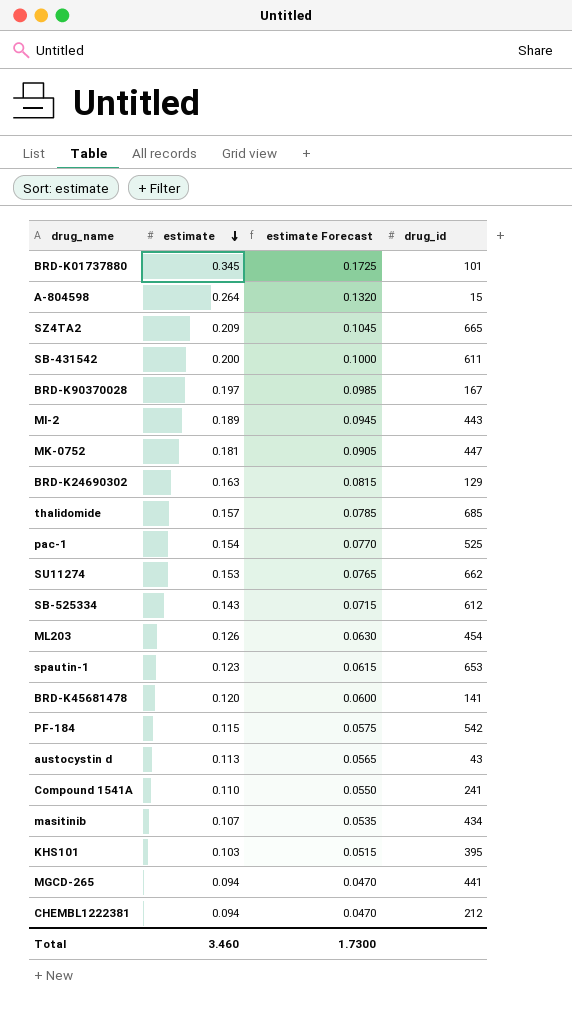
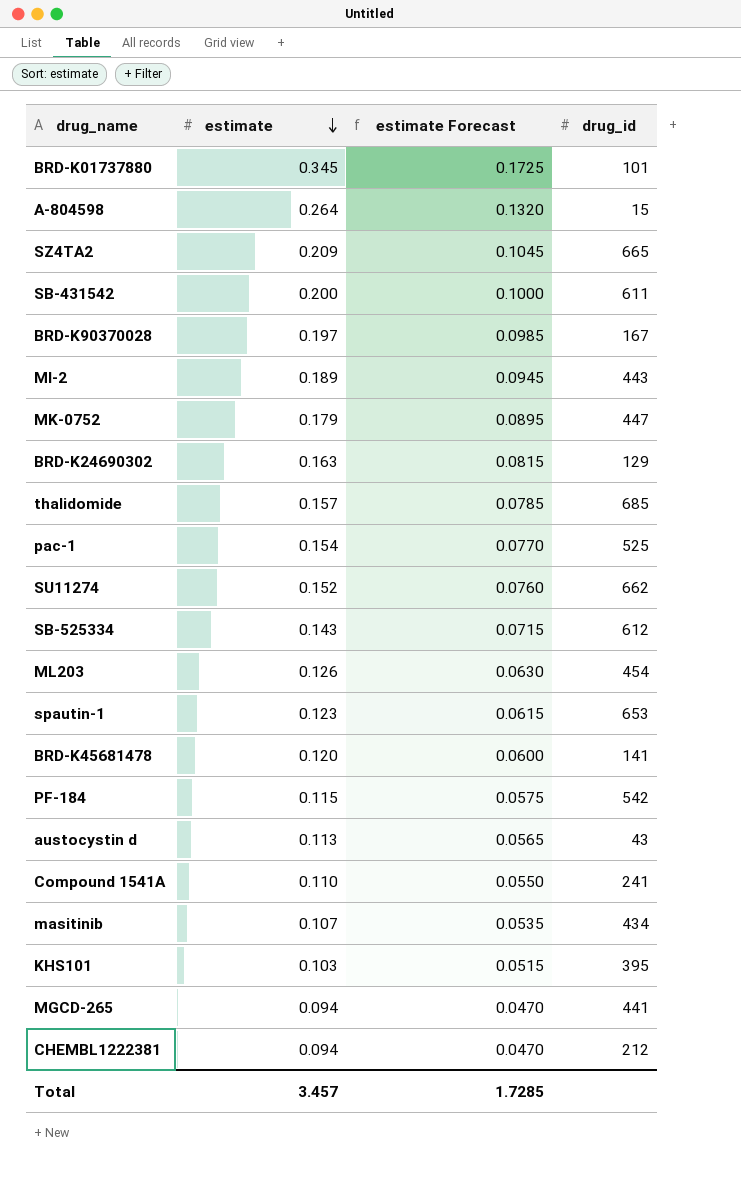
MK-0752 | estimate: 0.181 -> 0.179
MK-0752 | estimate Forecast: 0.0905 -> 0.0895
SU11274 | estimate: 0.153 -> 0.152
SU11274 | estimate Forecast: 0.0765 -> 0.0760
Total | estimate: 3.460 -> 3.457
Total | estimate Forecast: 1.7300 -> 1.7285

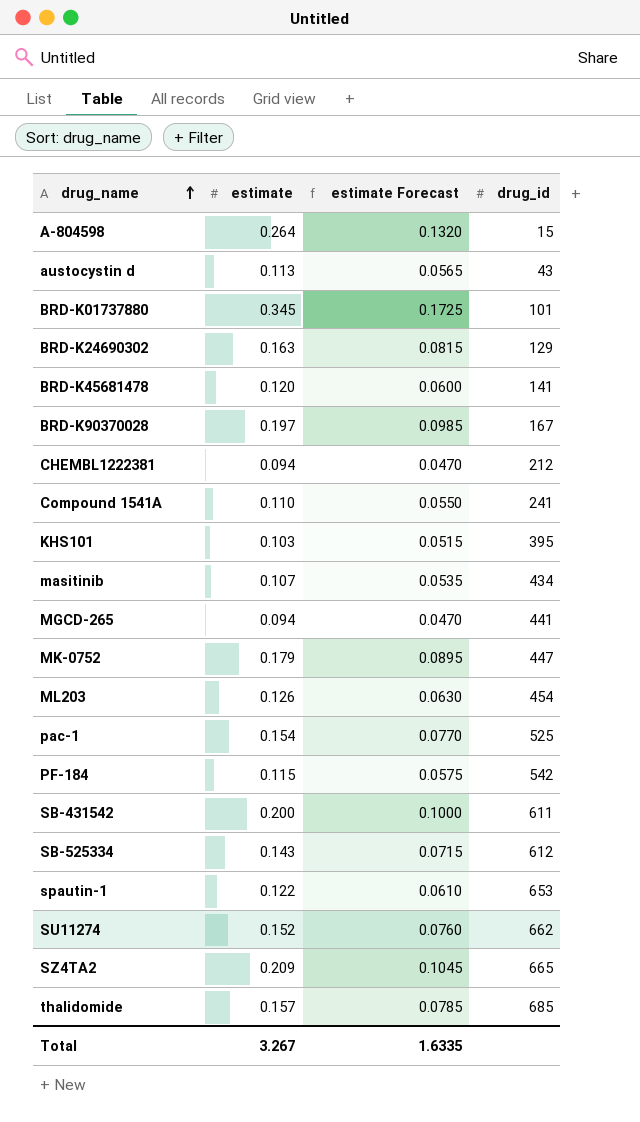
row order: estimate descending -> drug_name ascending
row MI-2: 0.189 | 0.0945 | 443 -> none
spautin-1 | estimate: 0.123 -> 0.122
spautin-1 | estimate Forecast: 0.0615 -> 0.0610
Total | estimate: 3.457 -> 3.267
Total | estimate Forecast: 1.7285 -> 1.6335

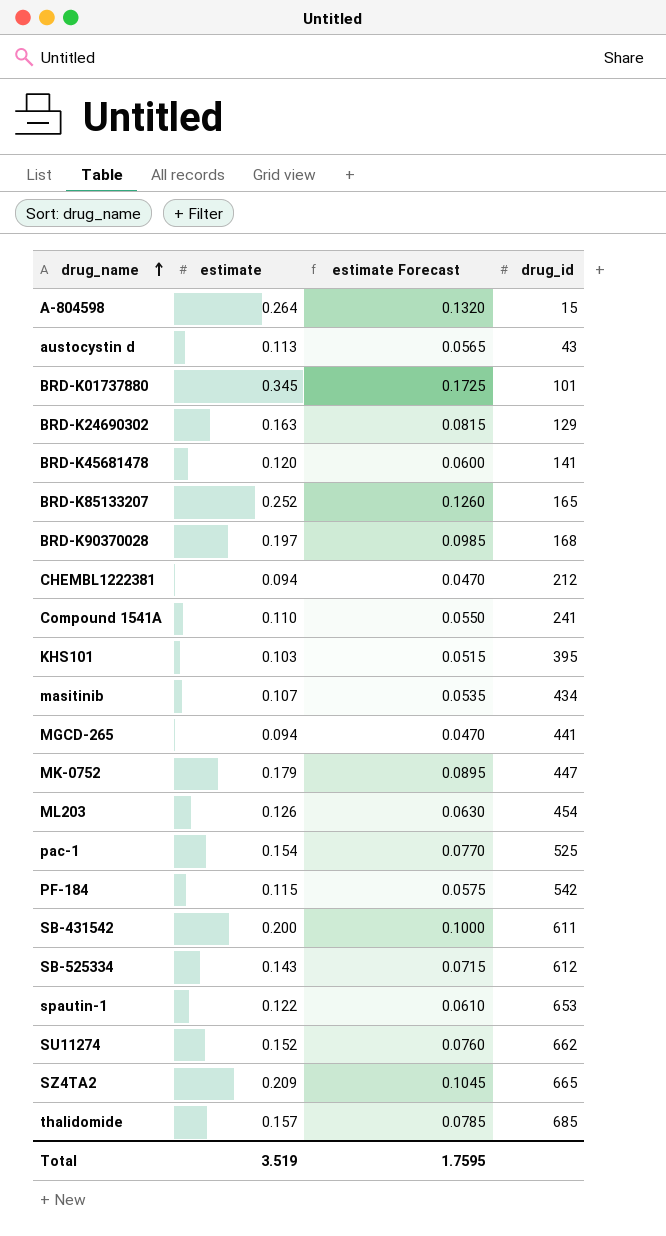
row BRD-K85133207: none -> 0.252 | 0.1260 | 165
BRD-K90370028 | drug_id: 167 -> 168
Total | estimate: 3.267 -> 3.519
Total | estimate Forecast: 1.6335 -> 1.7595

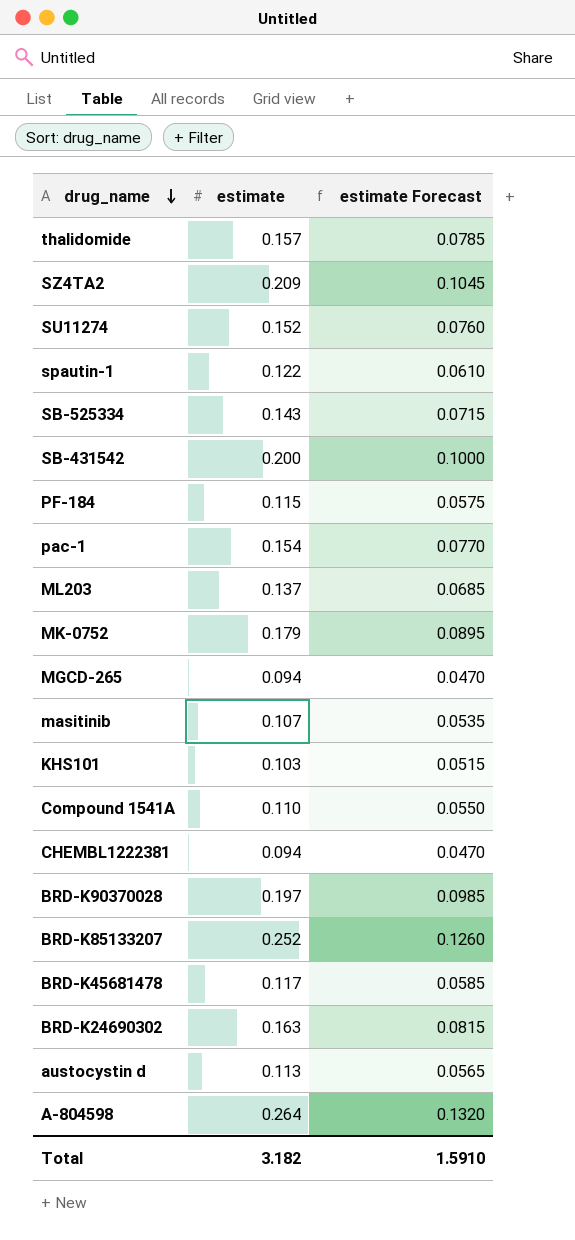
row order: drug_name ascending -> drug_name descending
column drug_id | position: 4 -> none
row BRD-K01737880: 0.345 | 0.1725 | 101 -> none
ML203 | estimate: 0.126 -> 0.137
ML203 | estimate Forecast: 0.0630 -> 0.0685
BRD-K45681478 | estimate: 0.120 -> 0.117
BRD-K45681478 | estimate Forecast: 0.0600 -> 0.0585
Total | estimate: 3.519 -> 3.182
Total | estimate Forecast: 1.7595 -> 1.5910

